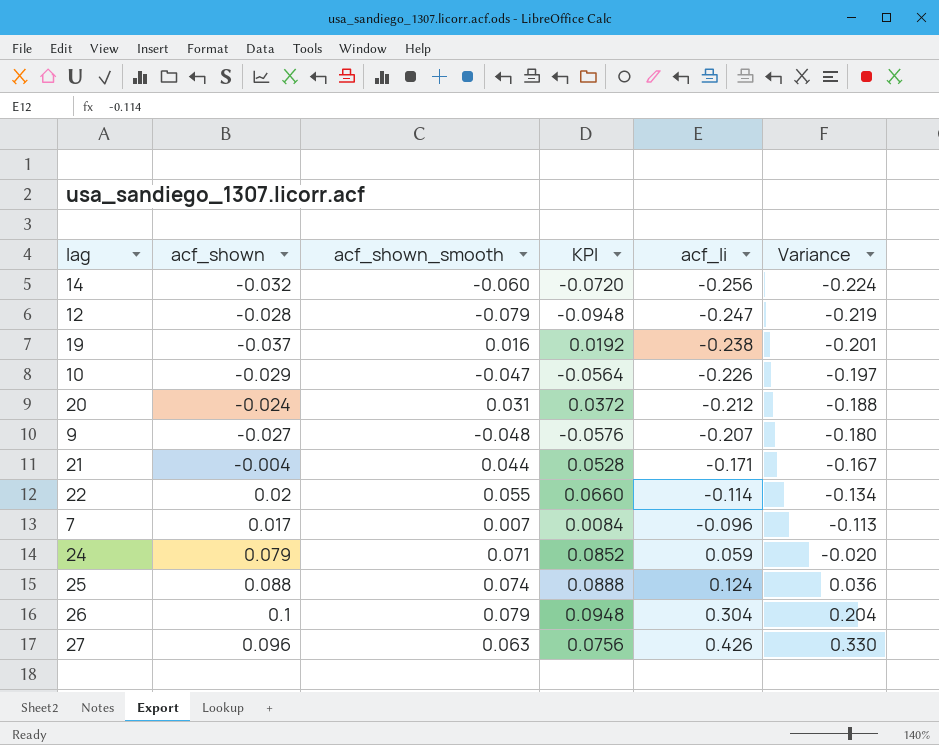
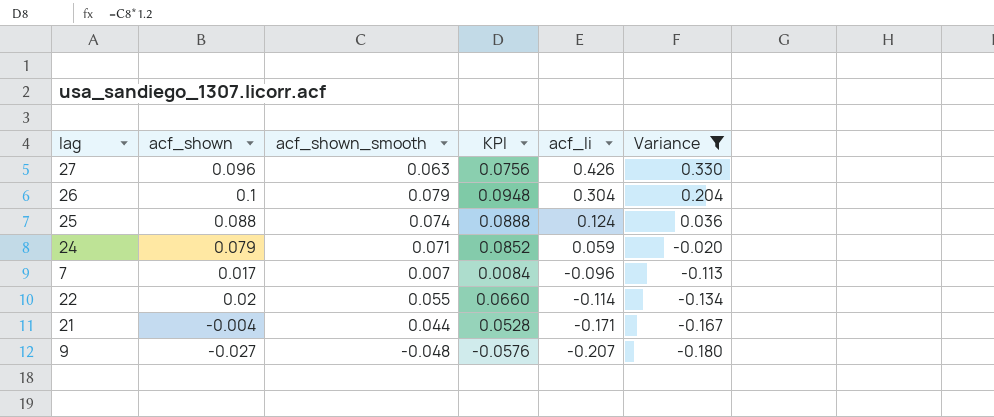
filter: none -> Variance >= -0.180
row order: acf_li ascending -> acf_li descending

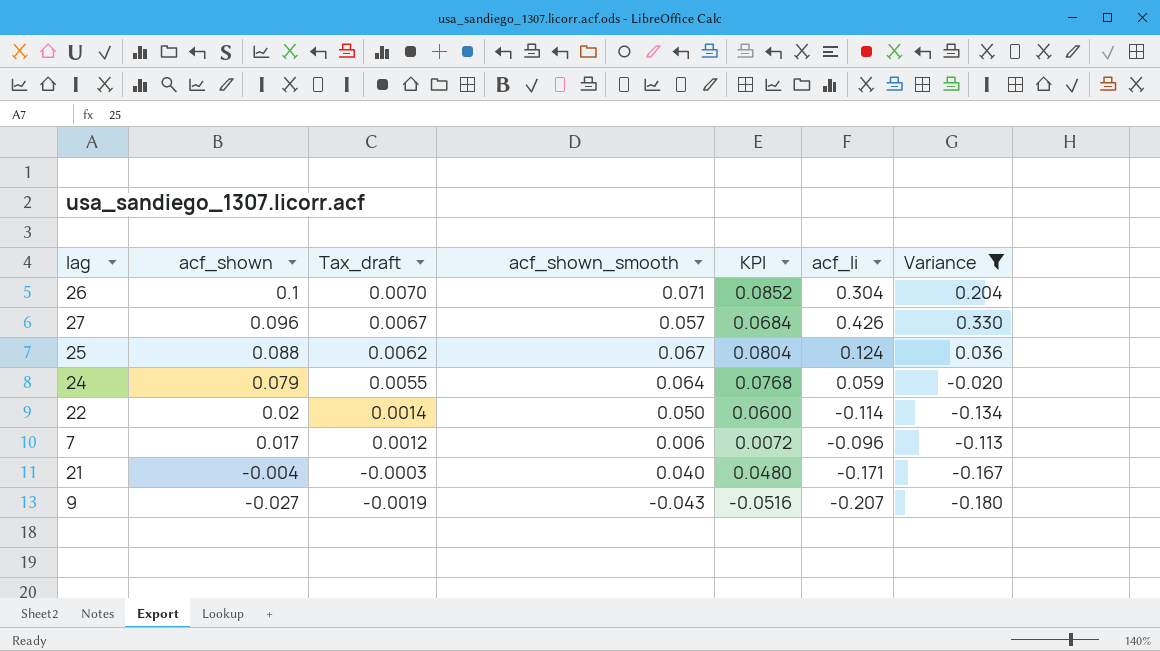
row order: acf_li descending -> acf_shown descending
column Tax_draft | formula: none -> [acf_shown] * 0.07
26 | acf_shown_smooth: 0.079 -> 0.071
26 | KPI: 0.0948 -> 0.0852
27 | acf_shown_smooth: 0.063 -> 0.057
27 | KPI: 0.0756 -> 0.0684
25 | acf_shown_smooth: 0.074 -> 0.067
25 | KPI: 0.0888 -> 0.0804
24 | acf_shown_smooth: 0.071 -> 0.064
24 | KPI: 0.0852 -> 0.0768
22 | acf_shown_smooth: 0.055 -> 0.050
22 | KPI: 0.0660 -> 0.0600
7 | acf_shown_smooth: 0.007 -> 0.006
7 | KPI: 0.0084 -> 0.0072
21 | acf_shown_smooth: 0.044 -> 0.040
21 | KPI: 0.0528 -> 0.0480
9 | acf_shown_smooth: -0.048 -> -0.043
9 | KPI: -0.0576 -> -0.0516

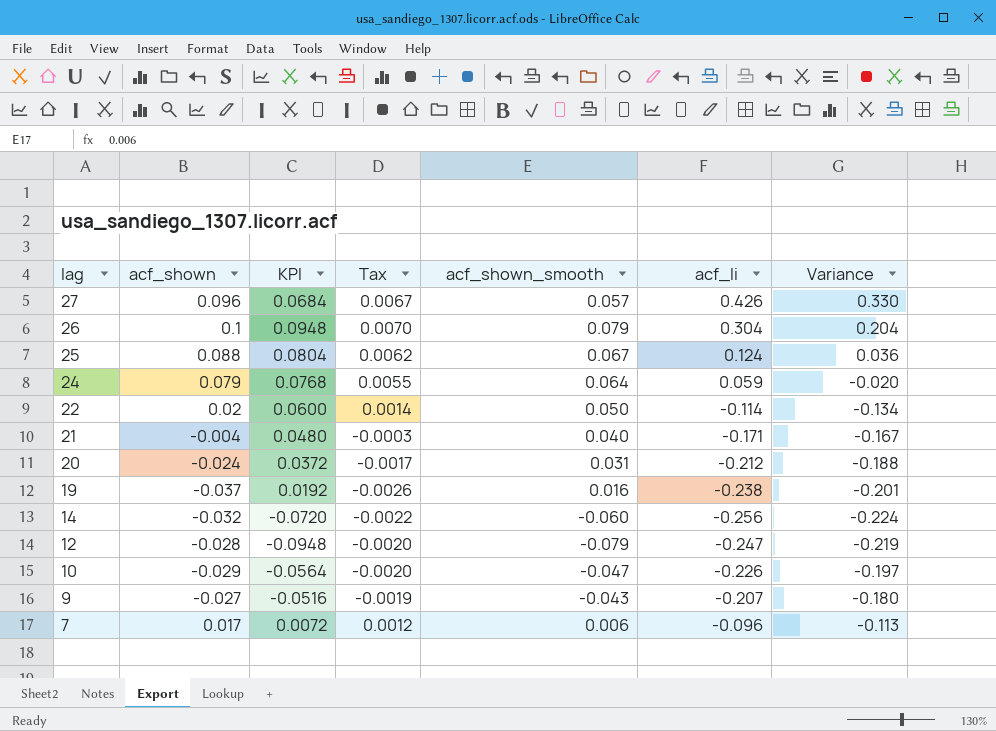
filter: Variance >= -0.180 -> none
row order: acf_shown descending -> lag descending
column KPI | position: 5 -> 3
column name: Tax_draft -> Tax
26 | KPI: 0.0852 -> 0.0948
26 | acf_shown_smooth: 0.071 -> 0.079

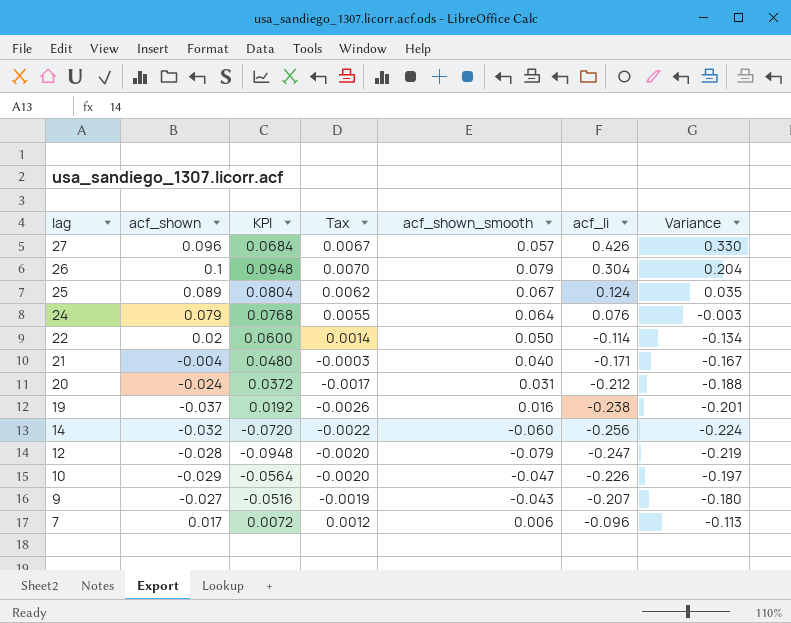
25 | acf_shown: 0.088 -> 0.089
25 | Variance: 0.036 -> 0.035
24 | acf_li: 0.059 -> 0.076
24 | Variance: -0.020 -> -0.003

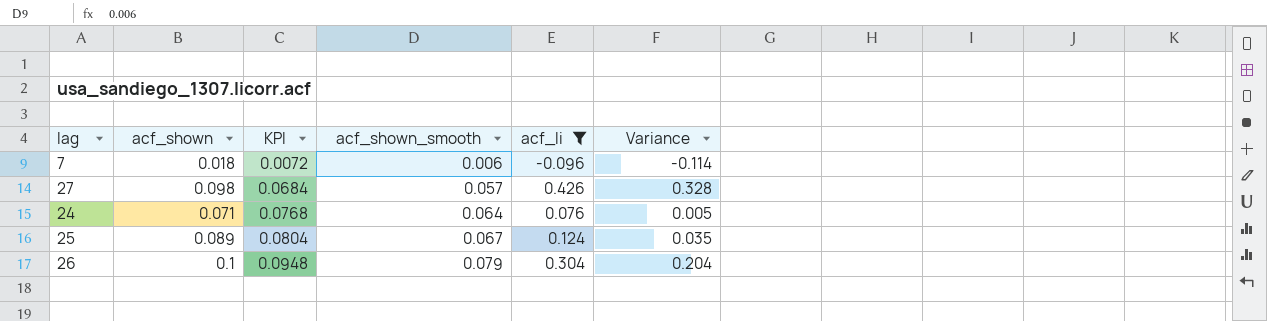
filter: none -> acf_li >= -0.096
row order: lag descending -> KPI ascending
column Tax | formula: [acf_shown] * 0.07 -> none
7 | acf_shown: 0.017 -> 0.018
7 | Variance: -0.113 -> -0.114
27 | acf_shown: 0.096 -> 0.098
27 | Variance: 0.330 -> 0.328
24 | acf_shown: 0.079 -> 0.071
24 | Variance: -0.003 -> 0.005

